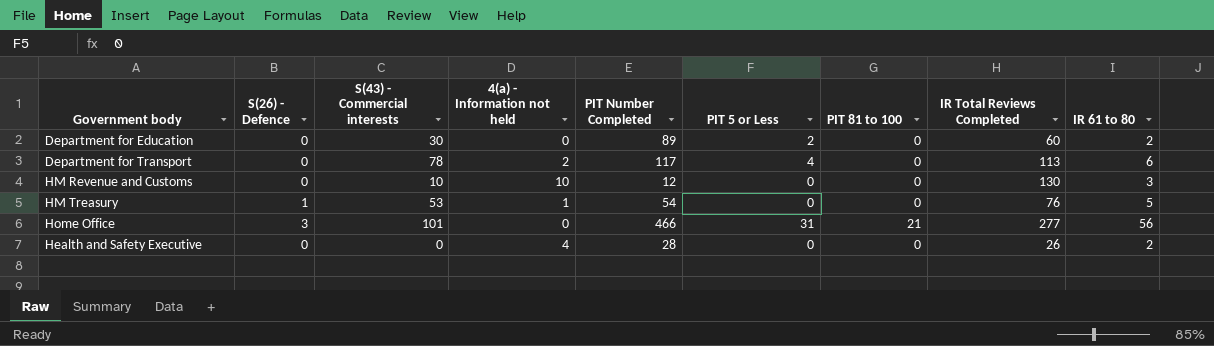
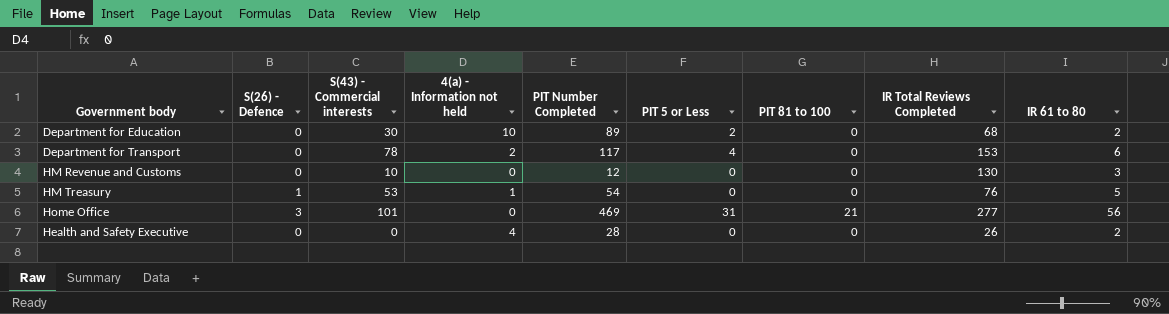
Department for Education | 4(a) - Information not held: 0 -> 10
Department for Education | IR Total Reviews Completed: 60 -> 68
Department for Transport | IR Total Reviews Completed: 113 -> 153
HM Revenue and Customs | 4(a) - Information not held: 10 -> 0
Home Office | PIT Number Completed: 466 -> 469

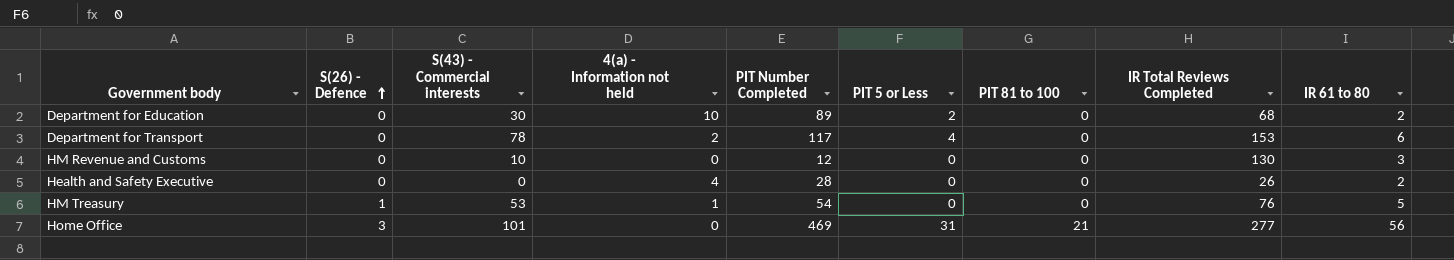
row order: none -> S(26) - Defence ascending

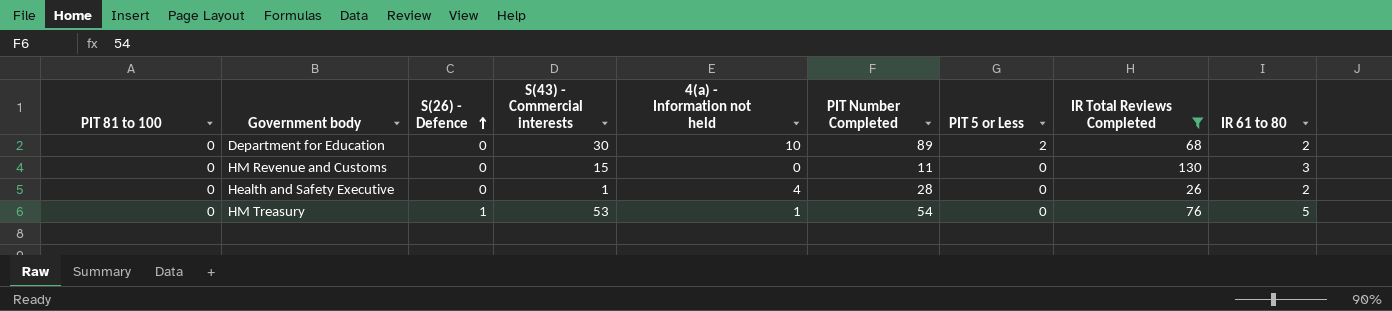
filter: none -> IR Total Reviews Completed <= 130
column PIT 81 to 100 | position: 7 -> 1
HM Revenue and Customs | S(43) - Commercial interests: 10 -> 15
HM Revenue and Customs | PIT Number Completed: 12 -> 11
Health and Safety Executive | S(43) - Commercial interests: 0 -> 1

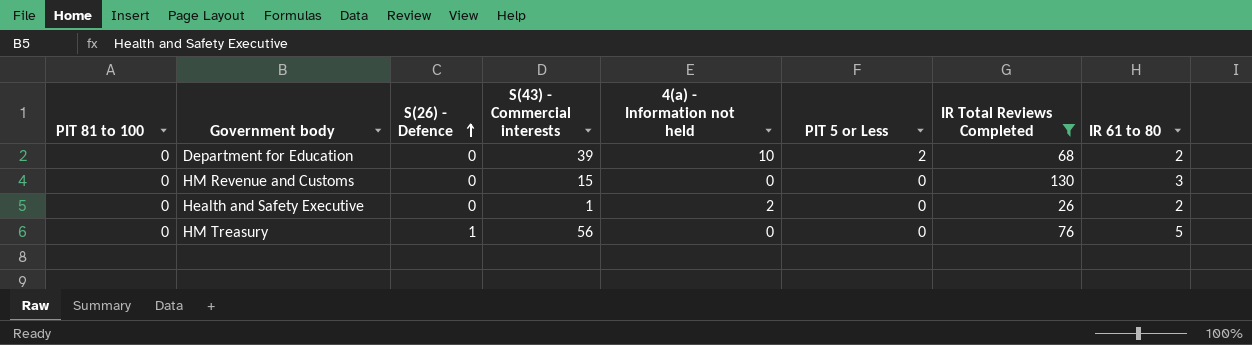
column PIT Number Completed | position: 6 -> none
Department for Education | S(43) - Commercial interests: 30 -> 39
Health and Safety Executive | 4(a) - Information not held: 4 -> 2
HM Treasury | S(43) - Commercial interests: 53 -> 56
HM Treasury | 4(a) - Information not held: 1 -> 0

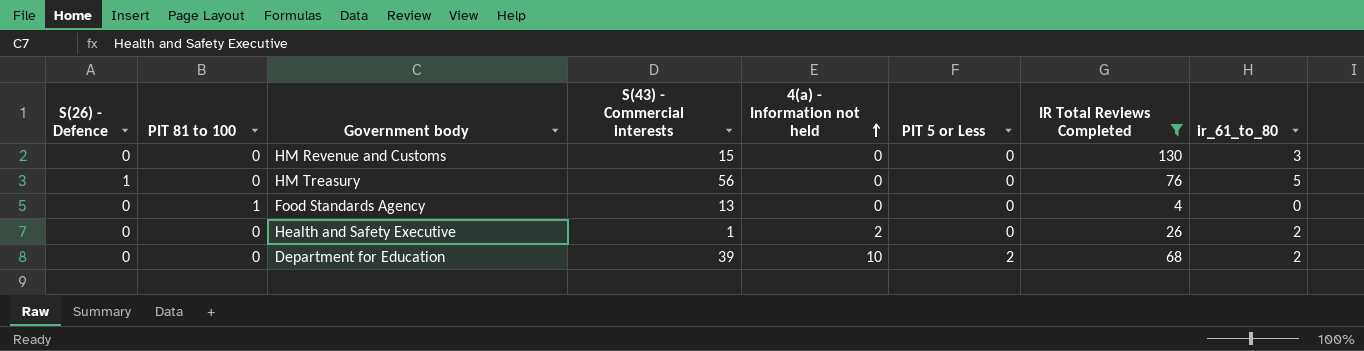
row order: S(26) - Defence ascending -> 4(a) - Information not held ascending
column S(26) - Defence | position: 3 -> 1
column name: IR 61 to 80 -> ir_61_to_80
row Food Standards Agency: none -> 0 | 1 | 13 | 0 | 0 | 4 | 0

